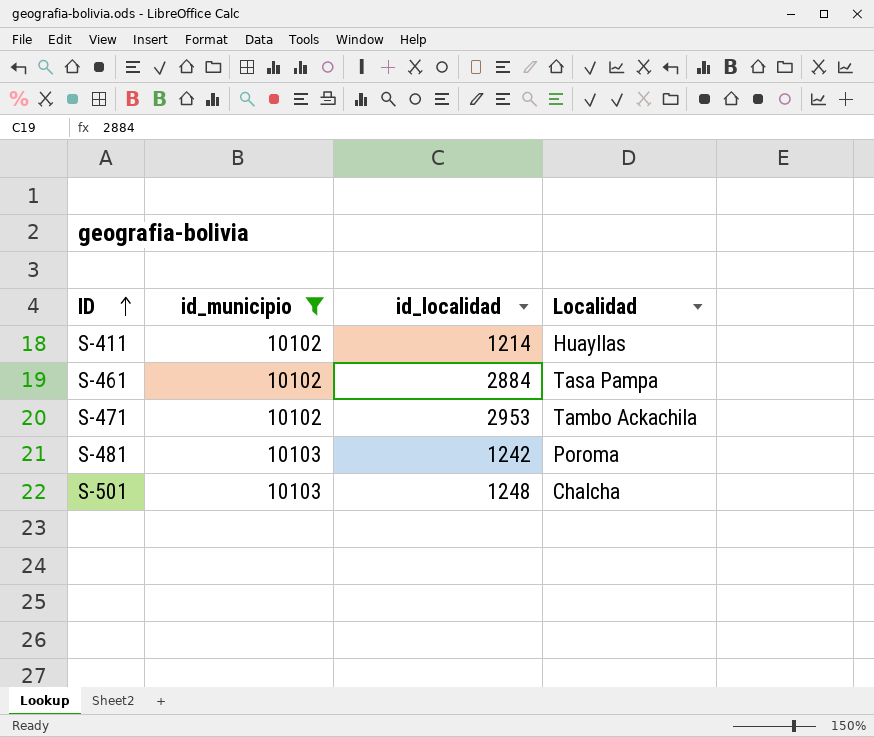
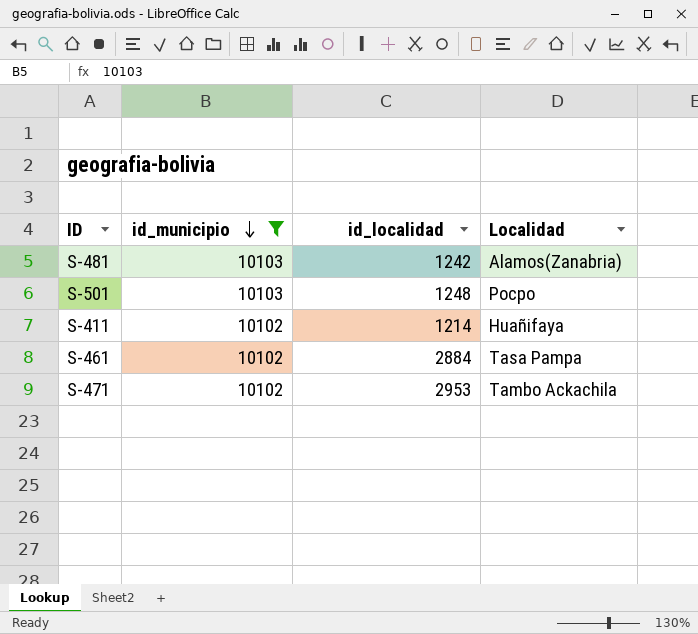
row order: ID ascending -> id_municipio descending
S-481 | Localidad: Poroma -> Alamos(Zanabria)
S-501 | Localidad: Chalcha -> Pocpo
S-411 | Localidad: Huayllas -> Huañifaya

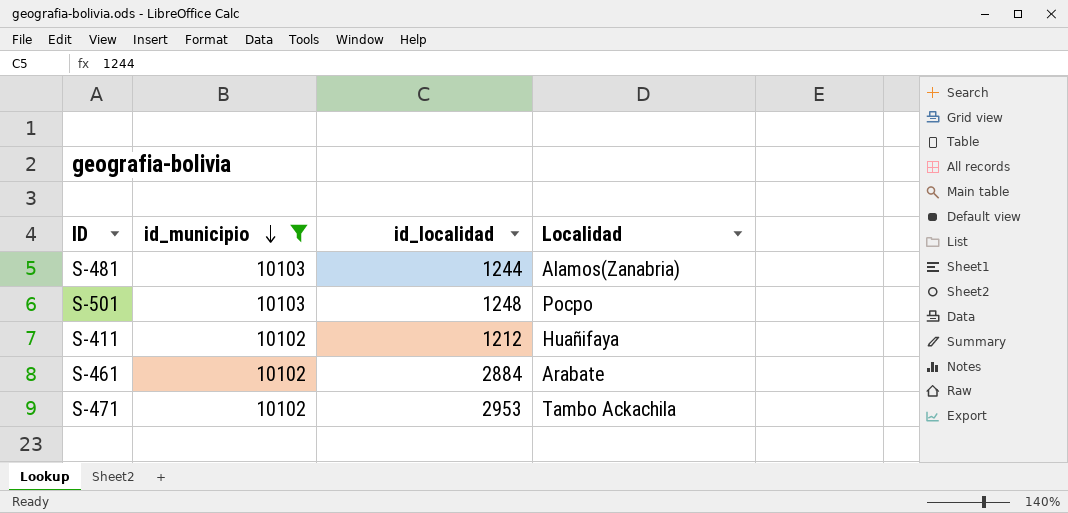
S-481 | id_localidad: 1242 -> 1244
S-411 | id_localidad: 1214 -> 1212
S-461 | Localidad: Tasa Pampa -> Arabate

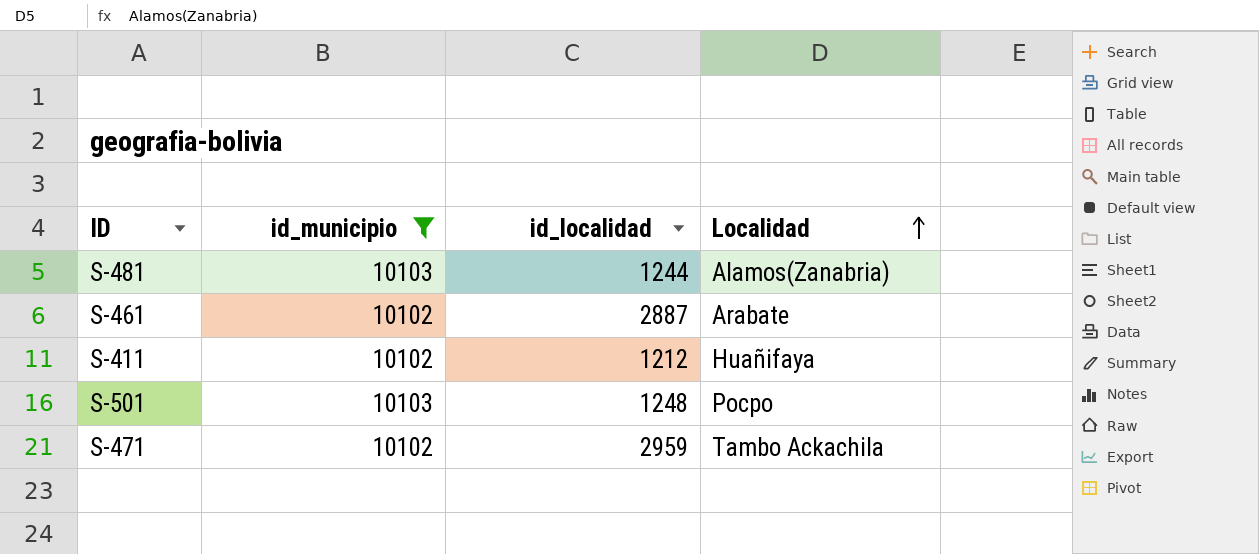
row order: id_municipio descending -> Localidad ascending
S-461 | id_localidad: 2884 -> 2887
S-471 | id_localidad: 2953 -> 2959

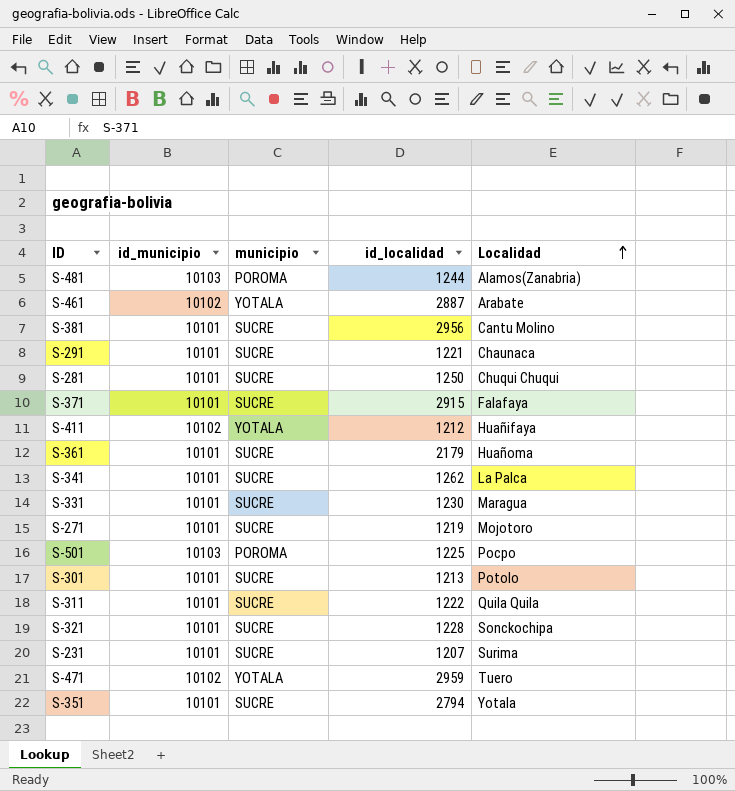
filter: id_municipio != 10101 -> none
column municipio | position: none -> 3
S-501 | id_localidad: 1248 -> 1225
S-471 | Localidad: Tambo Ackachila -> Tuero

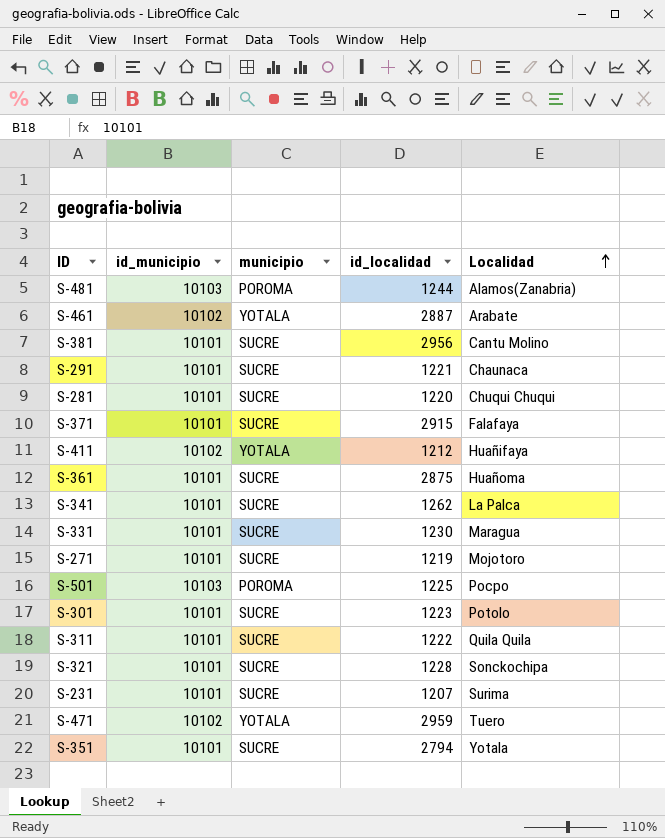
S-281 | id_localidad: 1250 -> 1220
S-361 | id_localidad: 2179 -> 2875
S-301 | id_localidad: 1213 -> 1223

